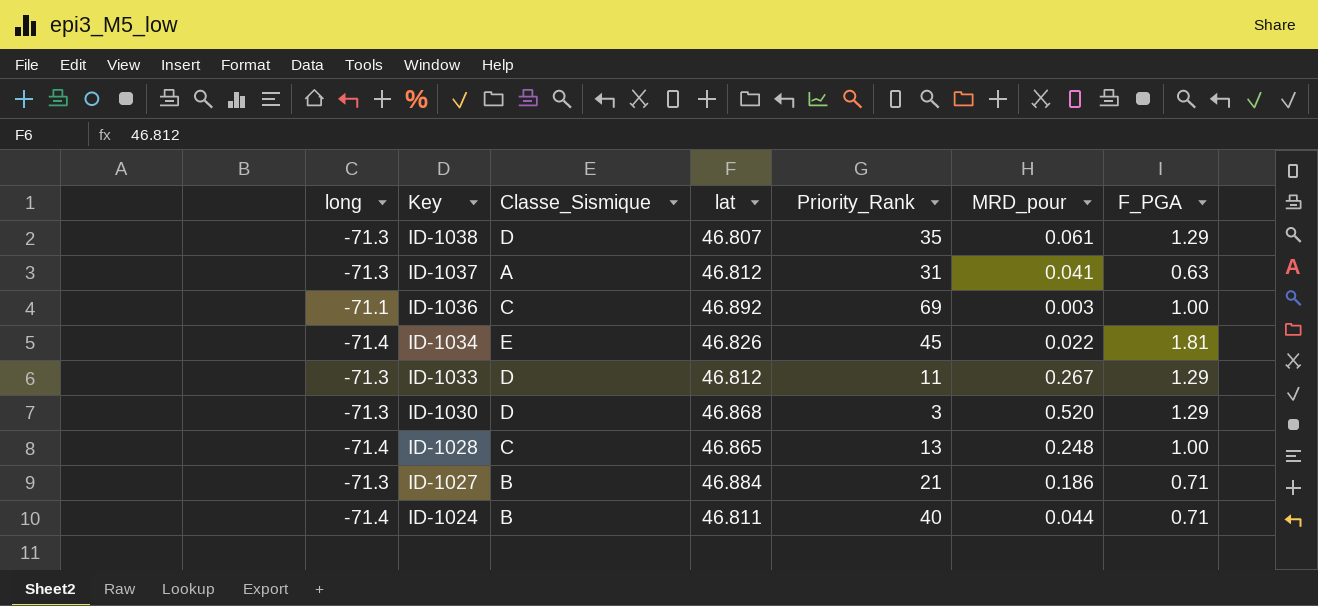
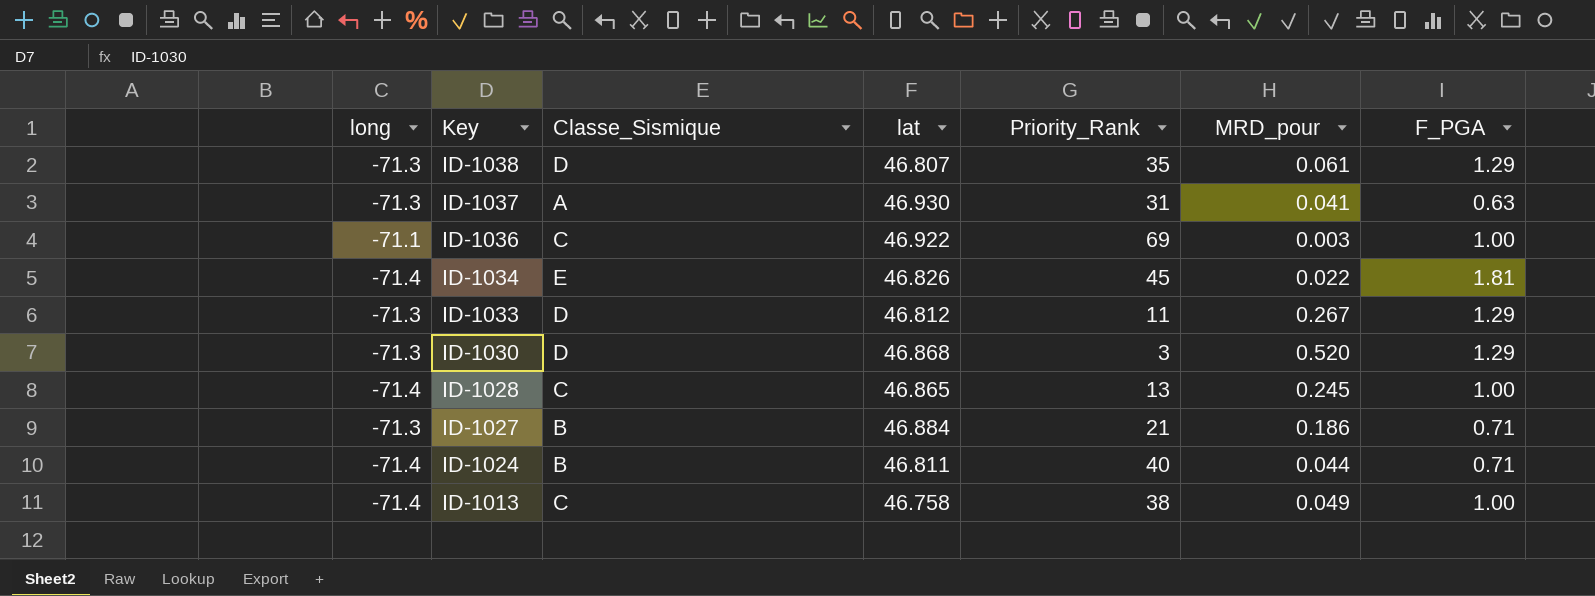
ID-1037 | lat: 46.812 -> 46.930
ID-1036 | lat: 46.892 -> 46.922
ID-1028 | MRD_pour: 0.248 -> 0.245
row ID-1013: none -> -71.4 | C | 46.758 | 38 | 0.049 | 1.00

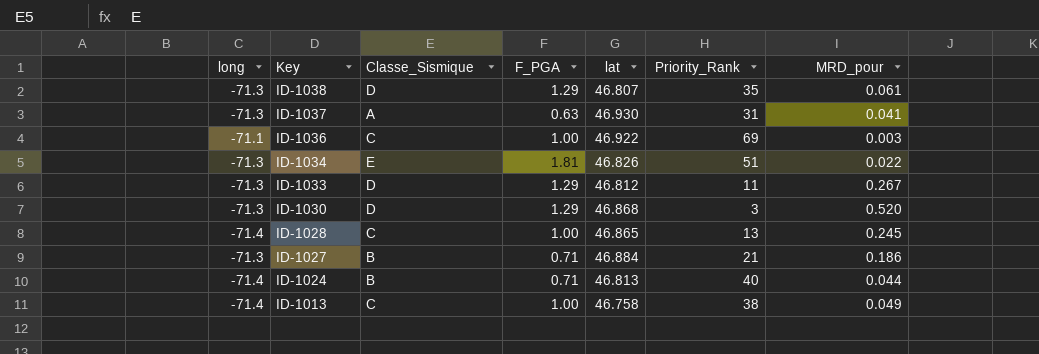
column F_PGA | position: 7 -> 4
ID-1034 | long: -71.4 -> -71.3
ID-1034 | Priority_Rank: 45 -> 51
ID-1024 | lat: 46.811 -> 46.813

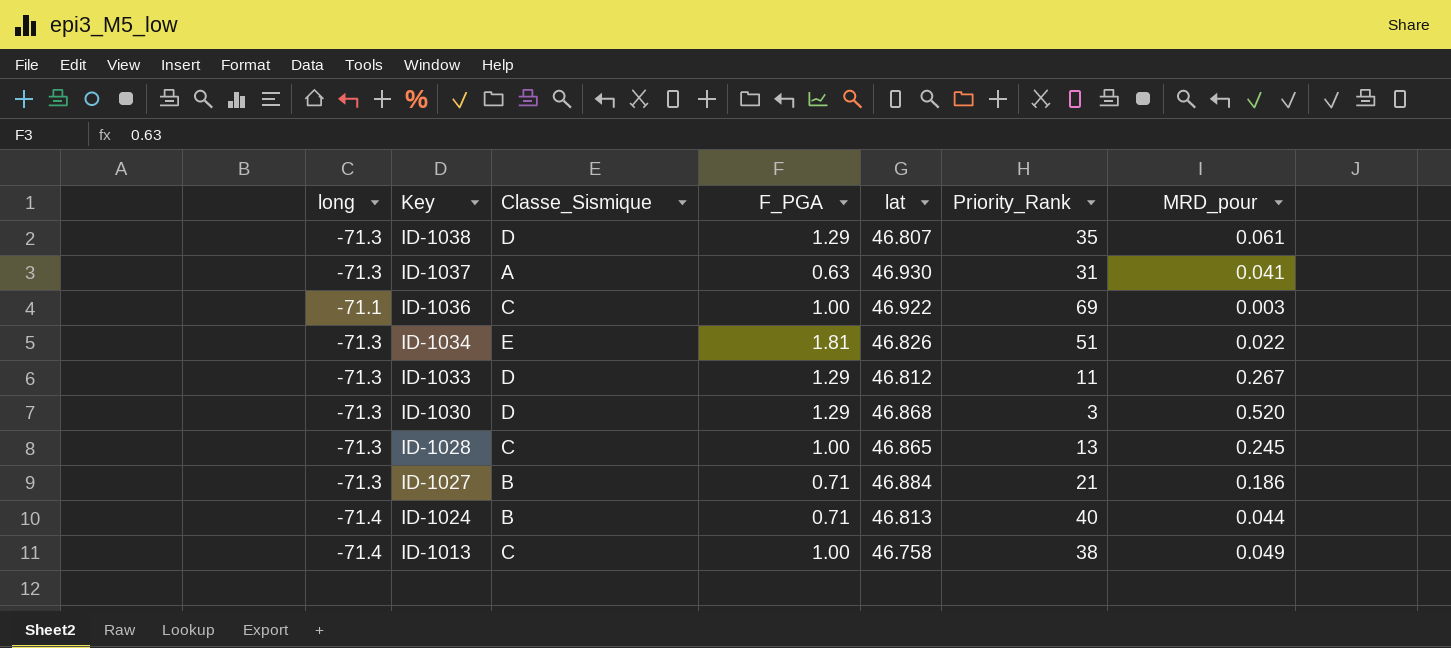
ID-1028 | long: -71.4 -> -71.3

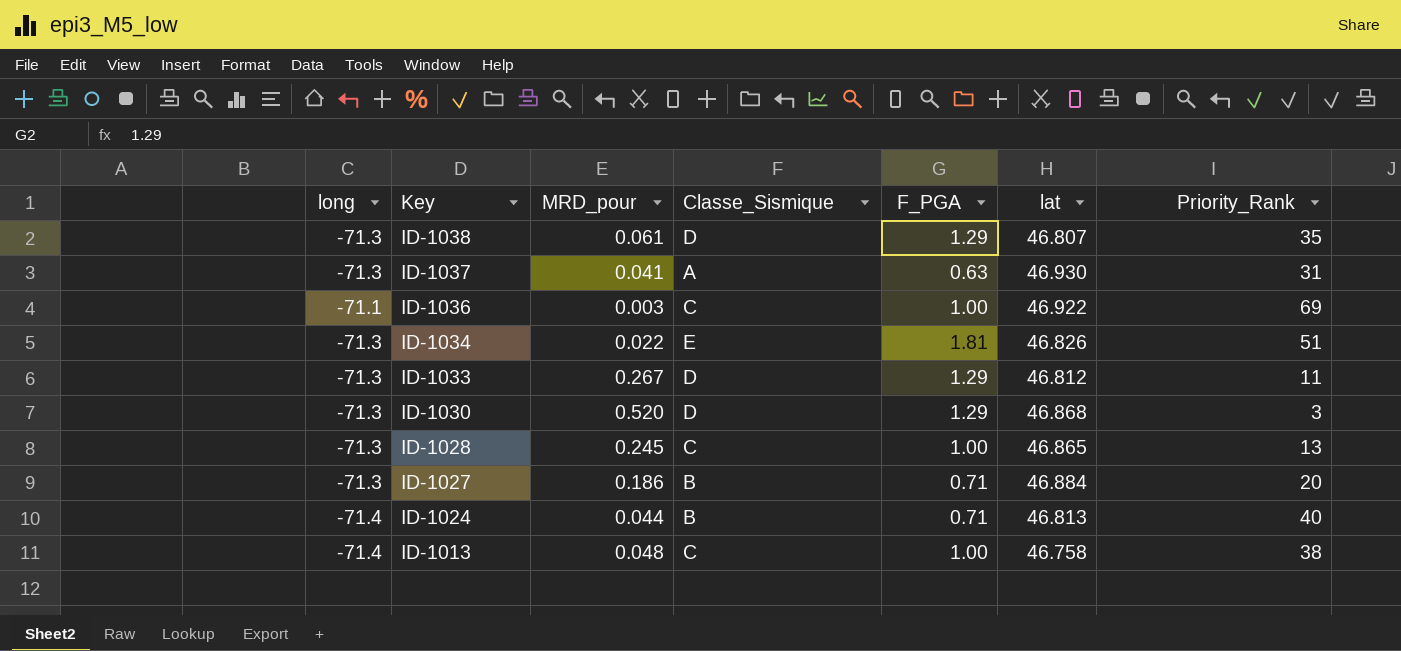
column MRD_pour | position: 7 -> 3
ID-1027 | Priority_Rank: 21 -> 20
ID-1013 | MRD_pour: 0.049 -> 0.048

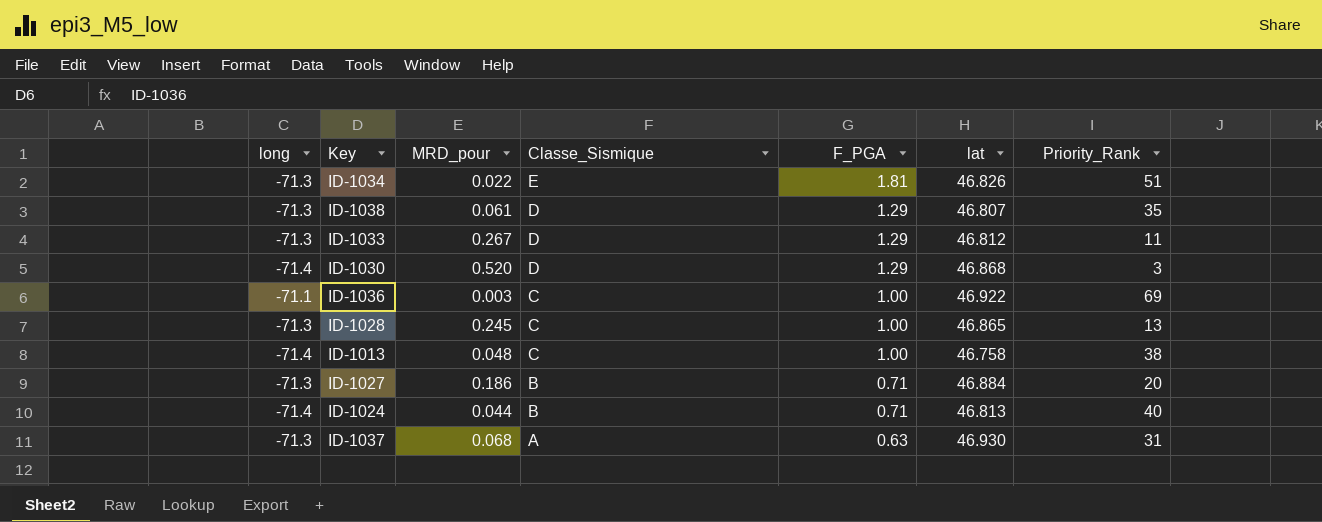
row order: Key descending -> Classe_Sismique descending
ID-1030 | long: -71.3 -> -71.4
ID-1037 | MRD_pour: 0.041 -> 0.068

